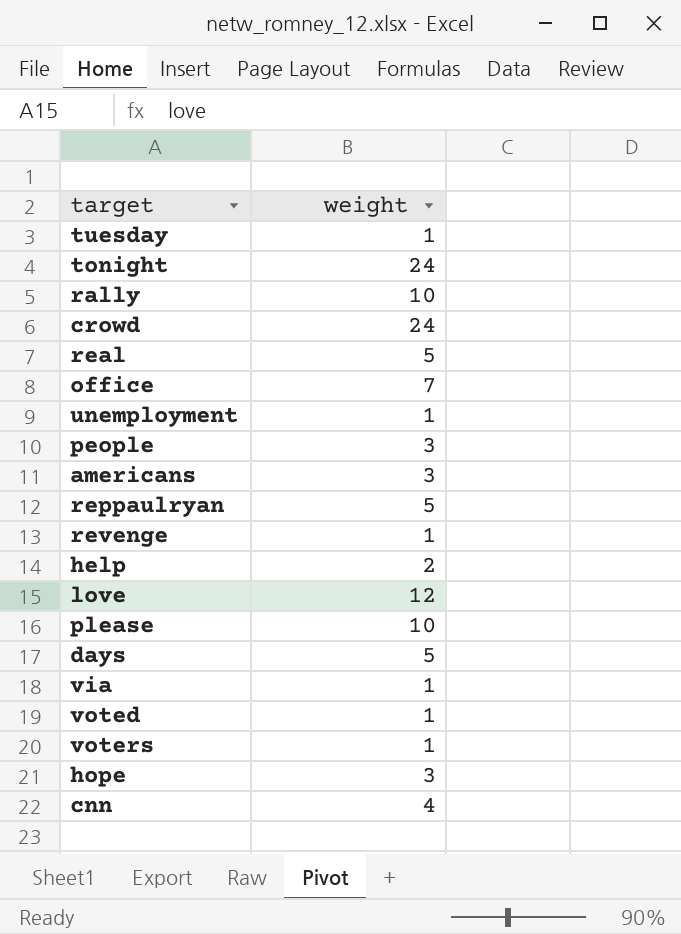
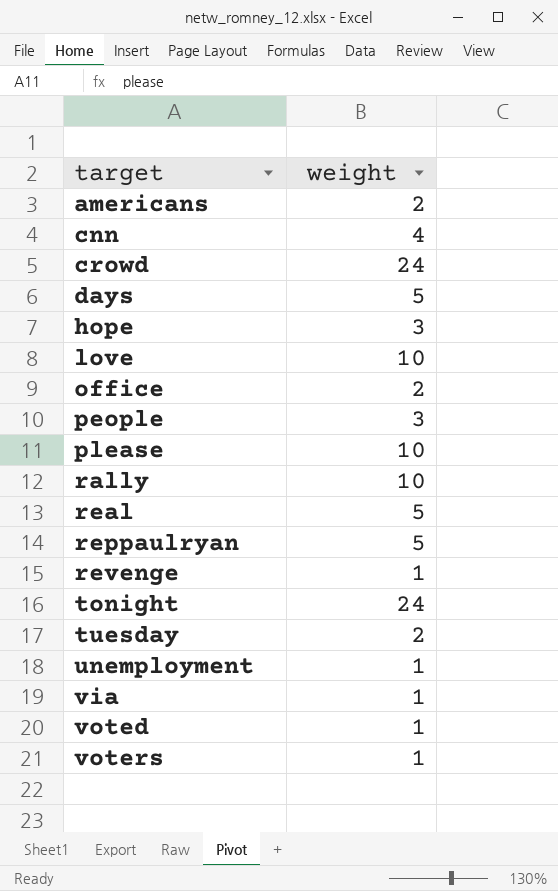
row order: none -> target ascending
row help: 2 -> none
americans | weight: 3 -> 2
love | weight: 12 -> 10
office | weight: 7 -> 2
tuesday | weight: 1 -> 2

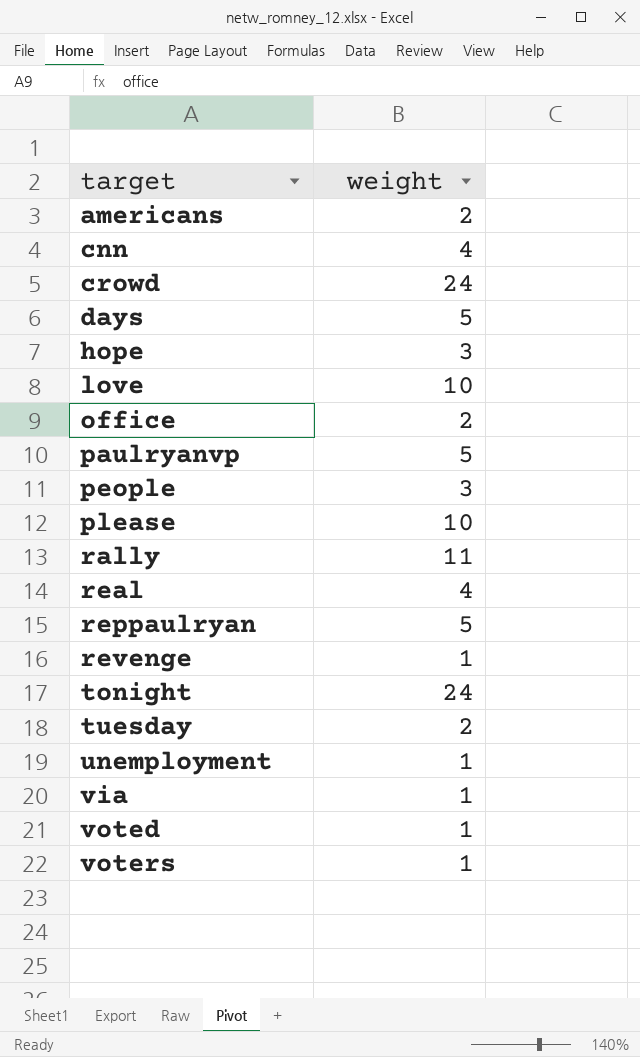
row paulryanvp: none -> 5
rally | weight: 10 -> 11
real | weight: 5 -> 4

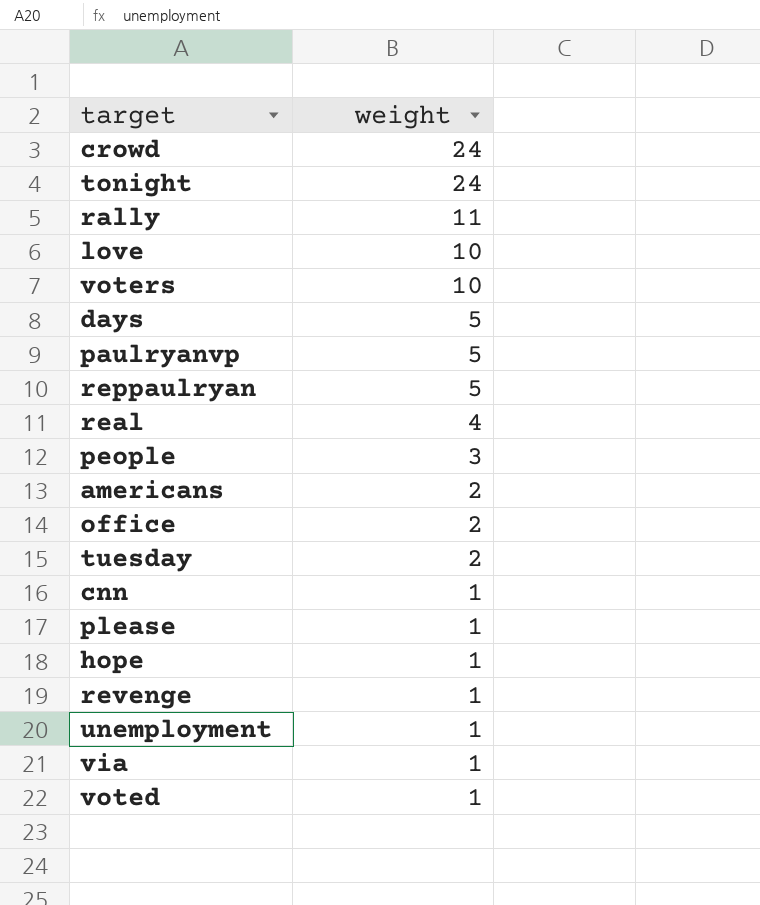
row order: target ascending -> weight descending
voters | weight: 1 -> 10
cnn | weight: 4 -> 1
please | weight: 10 -> 1
hope | weight: 3 -> 1

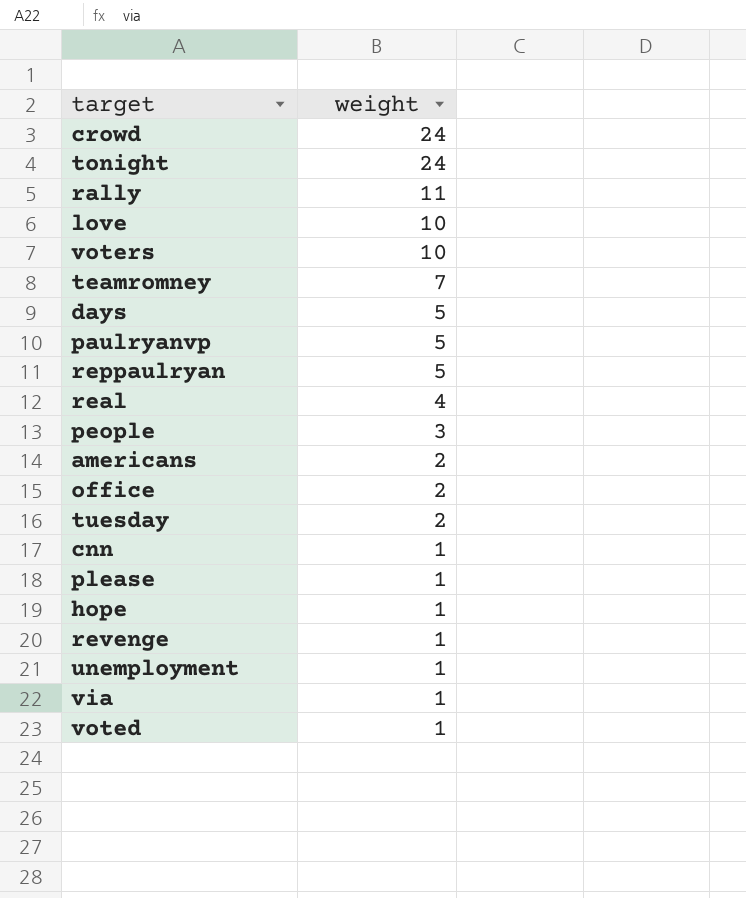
row teamromney: none -> 7

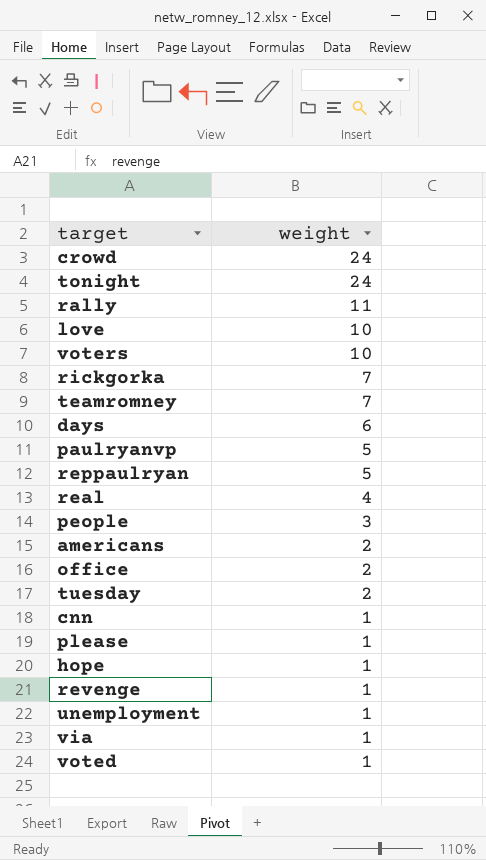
row rickgorka: none -> 7
days | weight: 5 -> 6

